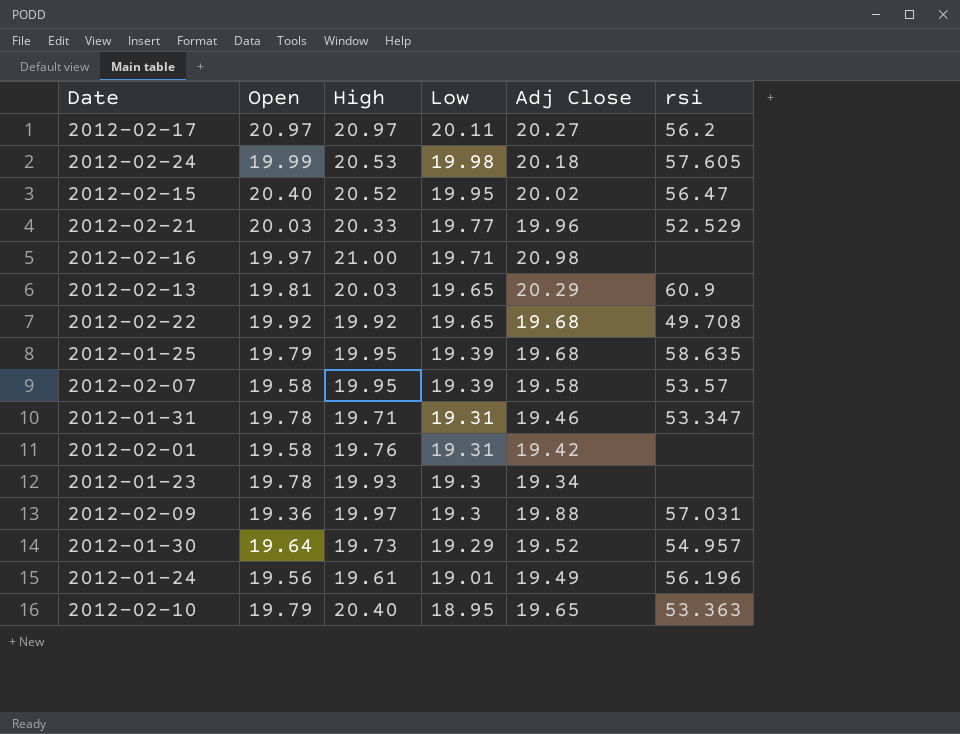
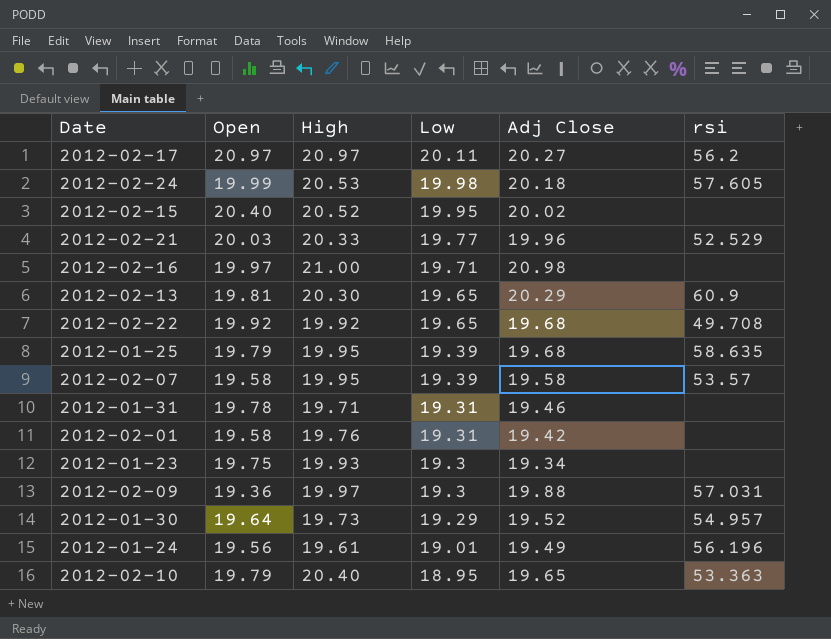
2012-02-15 | rsi: 56.47 -> none
2012-02-13 | High: 20.03 -> 20.30
2012-01-31 | rsi: 53.347 -> none
2012-01-23 | Open: 19.78 -> 19.75

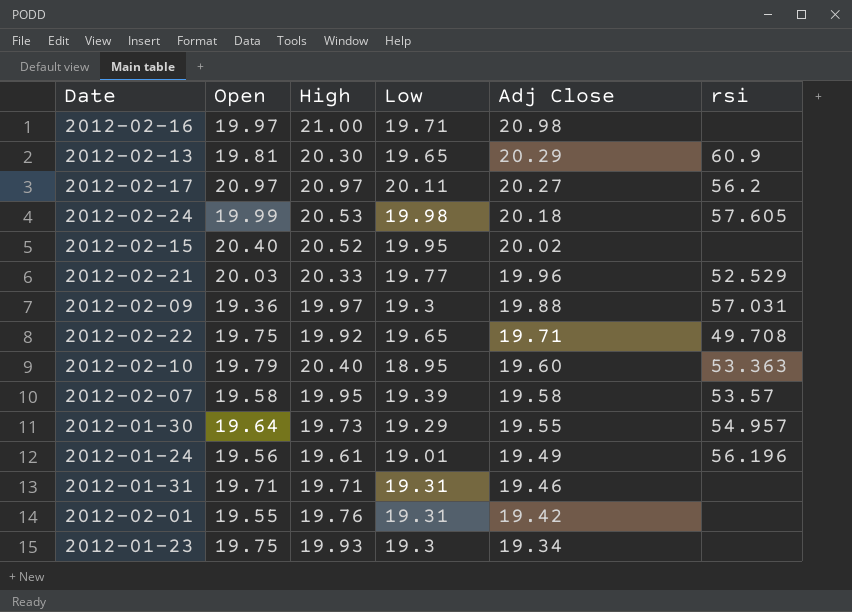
row order: Low descending -> Adj Close descending
row 2012-01-25: 19.79 | 19.95 | 19.39 | 19.68 | 58.635 -> none
2012-02-22 | Open: 19.92 -> 19.75
2012-02-22 | Adj Close: 19.68 -> 19.71
2012-02-10 | Adj Close: 19.65 -> 19.60
2012-01-30 | Adj Close: 19.52 -> 19.55
2012-01-31 | Open: 19.78 -> 19.71
2012-02-01 | Open: 19.58 -> 19.55

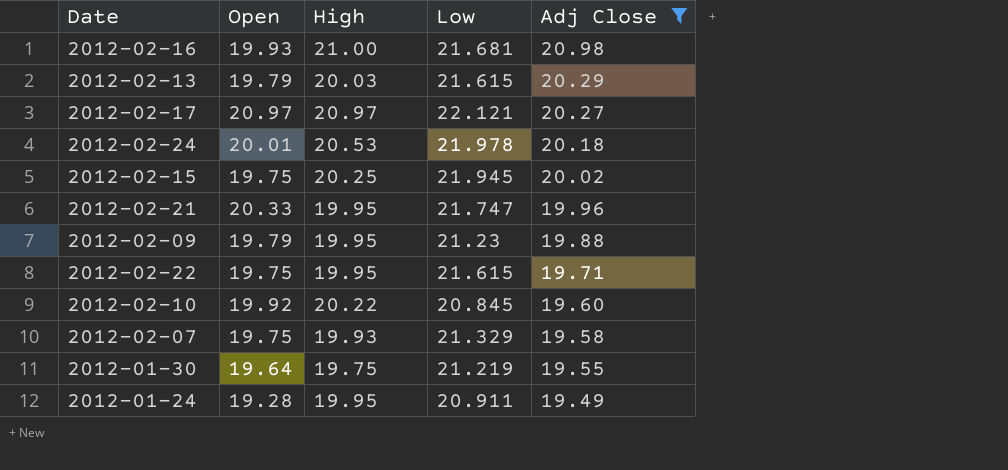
filter: none -> Adj Close >= 19.49
column rsi | position: 6 -> none
2012-02-16 | Open: 19.97 -> 19.93
2012-02-16 | Low: 19.71 -> 21.681
2012-02-13 | Open: 19.81 -> 19.79
2012-02-13 | High: 20.30 -> 20.03
2012-02-13 | Low: 19.65 -> 21.615
2012-02-17 | Low: 20.11 -> 22.121
2012-02-24 | Open: 19.99 -> 20.01
2012-02-24 | Low: 19.98 -> 21.978
2012-02-15 | Open: 20.40 -> 19.75
2012-02-15 | High: 20.52 -> 20.25
2012-02-15 | Low: 19.95 -> 21.945
2012-02-21 | Open: 20.03 -> 20.33
2012-02-21 | High: 20.33 -> 19.95
2012-02-21 | Low: 19.77 -> 21.747
2012-02-09 | Open: 19.36 -> 19.79
2012-02-09 | High: 19.97 -> 19.95
2012-02-09 | Low: 19.3 -> 21.23
2012-02-22 | High: 19.92 -> 19.95
2012-02-22 | Low: 19.65 -> 21.615
2012-02-10 | Open: 19.79 -> 19.92
2012-02-10 | High: 20.40 -> 20.22
2012-02-10 | Low: 18.95 -> 20.845
2012-02-07 | Open: 19.58 -> 19.75
2012-02-07 | High: 19.95 -> 19.93
2012-02-07 | Low: 19.39 -> 21.329
2012-01-30 | High: 19.73 -> 19.75
2012-01-30 | Low: 19.29 -> 21.219
2012-01-24 | Open: 19.56 -> 19.28
2012-01-24 | High: 19.61 -> 19.95
2012-01-24 | Low: 19.01 -> 20.911

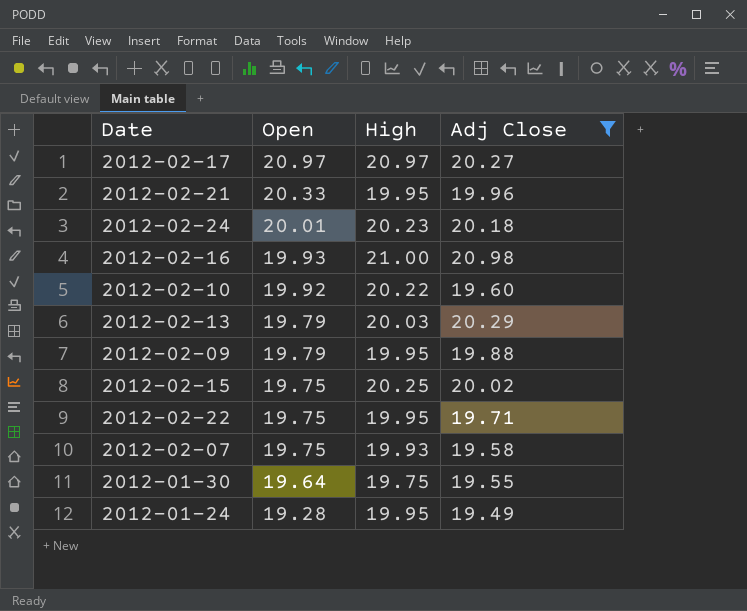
row order: Adj Close descending -> Open descending
column Low | position: 4 -> none
2012-02-24 | High: 20.53 -> 20.23

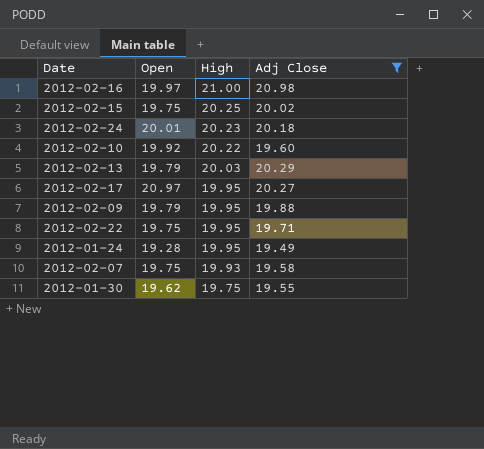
row order: Open descending -> High descending
row 2012-02-21: 20.33 | 19.95 | 19.96 -> none
2012-02-16 | Open: 19.93 -> 19.97
2012-02-17 | High: 20.97 -> 19.95
2012-01-30 | Open: 19.64 -> 19.62

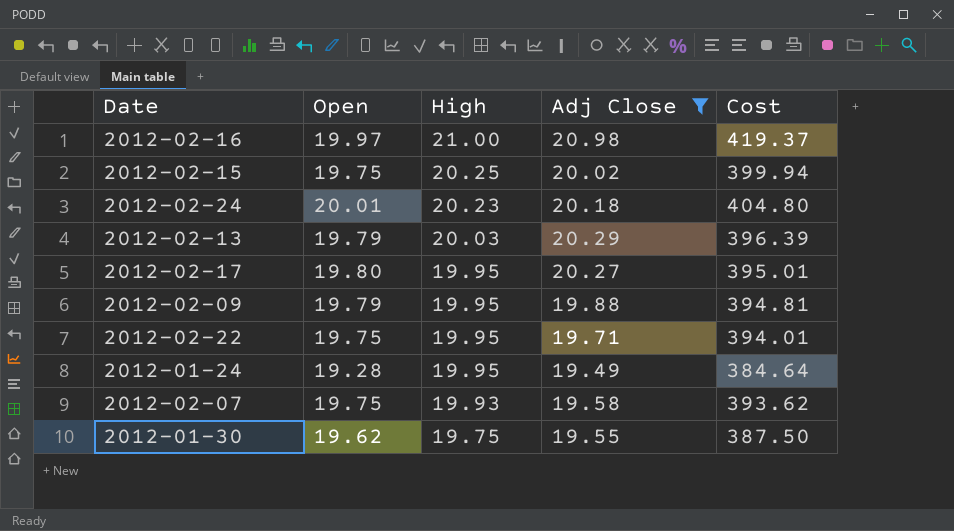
column Cost | formula: none -> [Open] * [High]
row 2012-02-10: 19.92 | 20.22 | 19.60 -> none
2012-02-17 | Open: 20.97 -> 19.80

